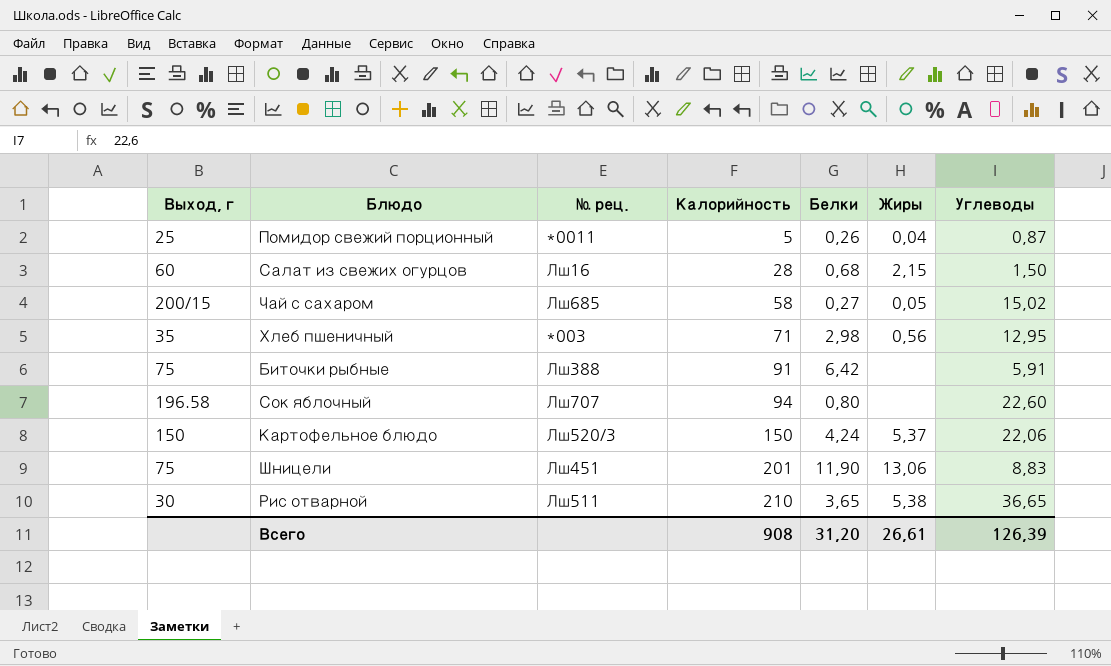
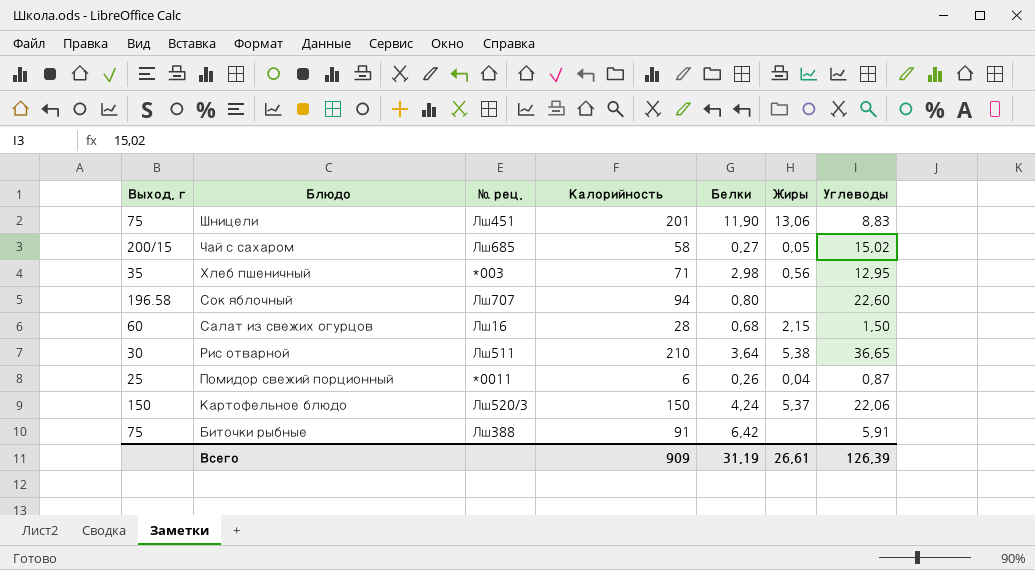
row order: Калорийность ascending -> Блюдо descending
Рис отварной | Белки: 3,65 -> 3,64
Помидор свежий порционный | Калорийность: 5 -> 6
Всего | Калорийность: 908 -> 909
Всего | Белки: 31,20 -> 31,19

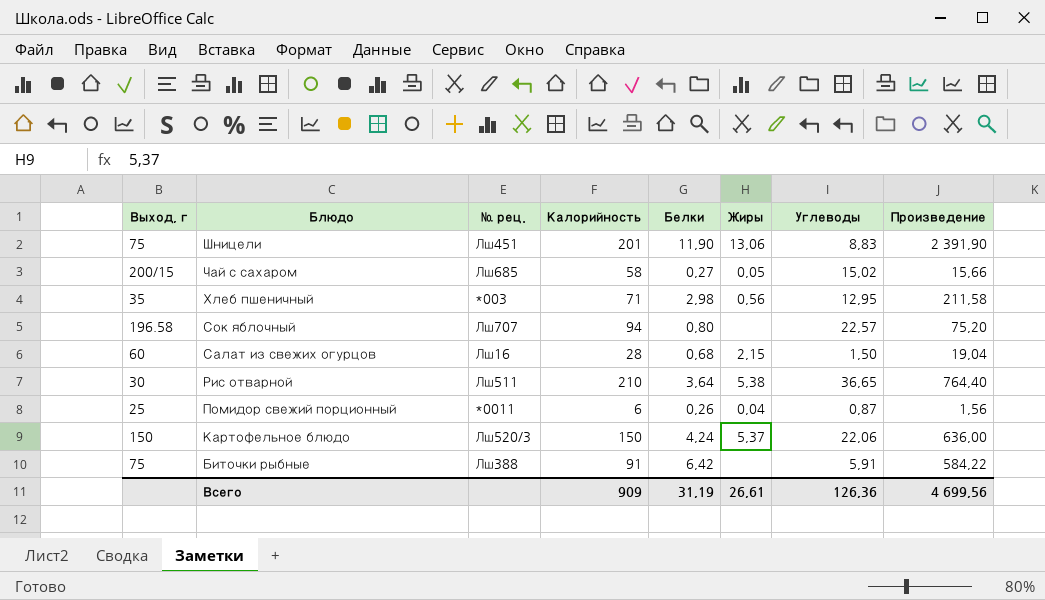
column Произведение | formula: none -> [Калорийность] * [Белки]
Сок яблочный | Углеводы: 22,60 -> 22,57
Всего | Углеводы: 126,39 -> 126,36

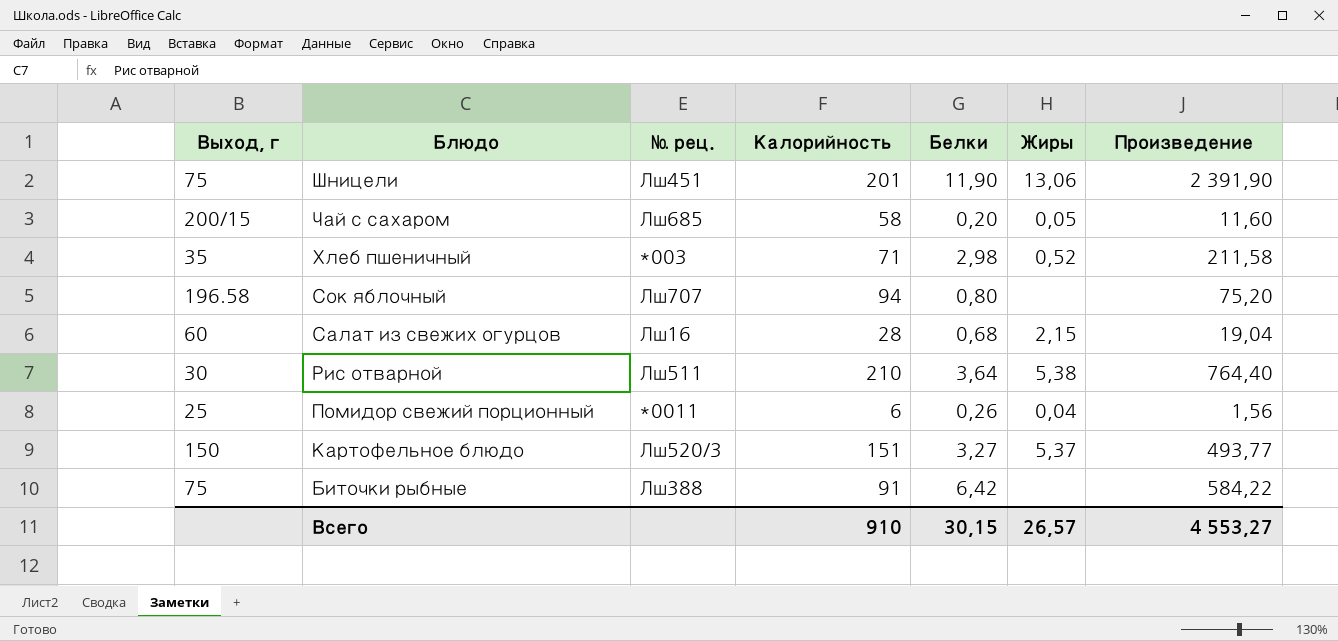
column Углеводы | position: 7 -> none
Чай с сахаром | Белки: 0,27 -> 0,20
Чай с сахаром | Произведение: 15,66 -> 11,60
Хлеб пшеничный | Жиры: 0,56 -> 0,52
Картофельное блюдо | Калорийность: 150 -> 151
Картофельное блюдо | Белки: 4,24 -> 3,27
Картофельное блюдо | Произведение: 636,00 -> 493,77
Всего | Калорийность: 909 -> 910
Всего | Белки: 31,19 -> 30,15
Всего | Жиры: 26,61 -> 26,57
Всего | Произведение: 4 699,56 -> 4 553,27

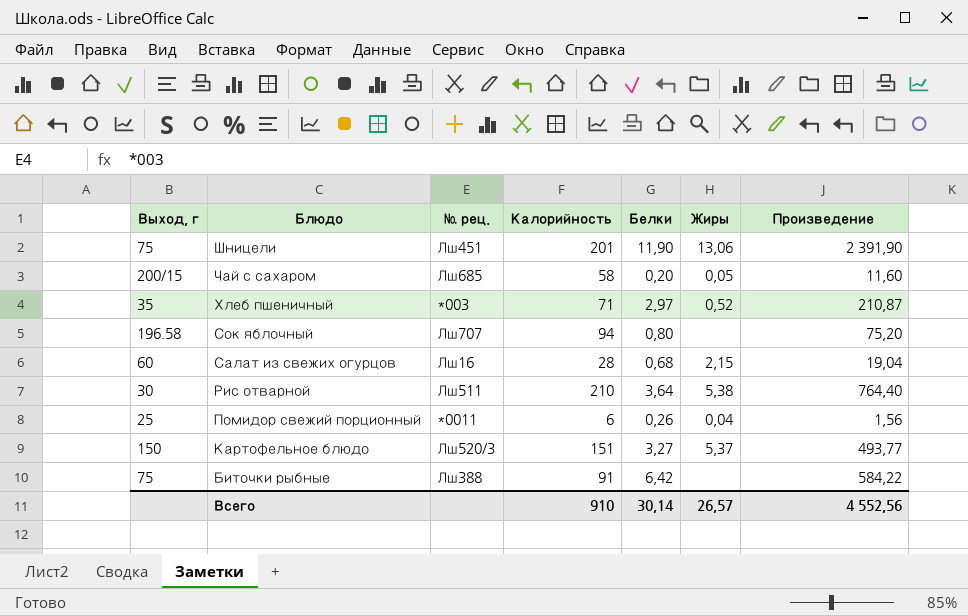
Хлеб пшеничный | Белки: 2,98 -> 2,97
Хлеб пшеничный | Произведение: 211,58 -> 210,87
Всего | Белки: 30,15 -> 30,14
Всего | Произведение: 4 553,27 -> 4 552,56

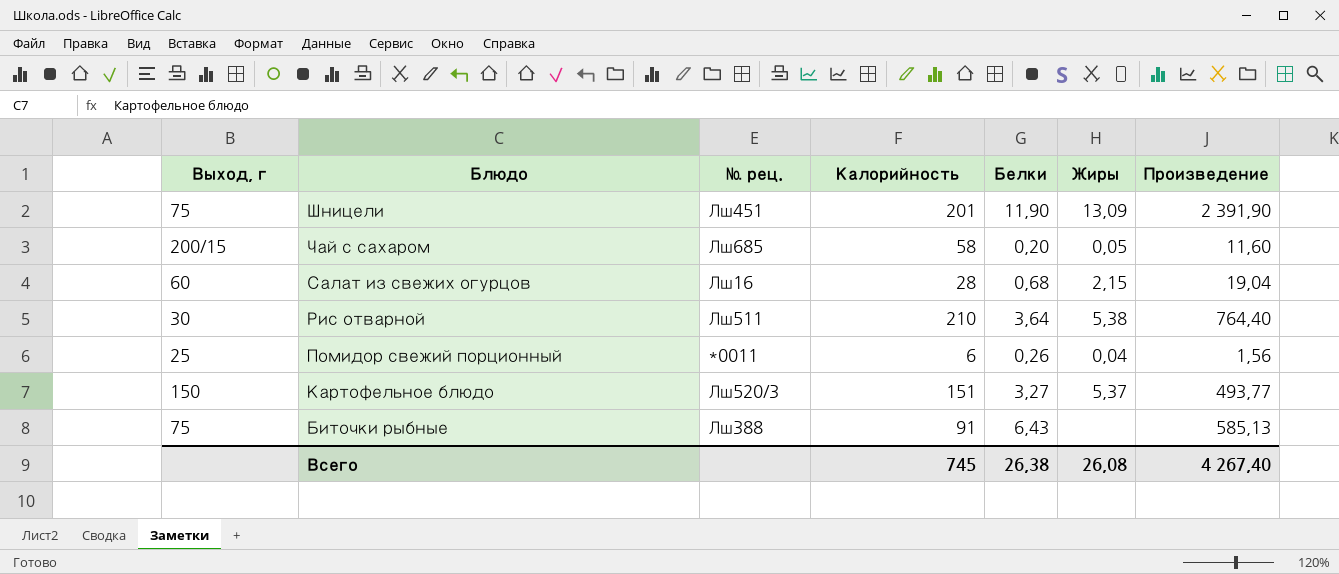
row Хлеб пшеничный: 35 | *003 | 71 | 2,97 | 0,52 | 210,87 -> none
row Сок яблочный: 196.58 | Лш707 | 94 | 0,80 | none | 75,20 -> none
Шницели | Жиры: 13,06 -> 13,09
Биточки рыбные | Белки: 6,42 -> 6,43
Биточки рыбные | Произведение: 584,22 -> 585,13
Всего | Калорийность: 910 -> 745
Всего | Белки: 30,14 -> 26,38
Всего | Жиры: 26,57 -> 26,08
Всего | Произведение: 4 552,56 -> 4 267,40

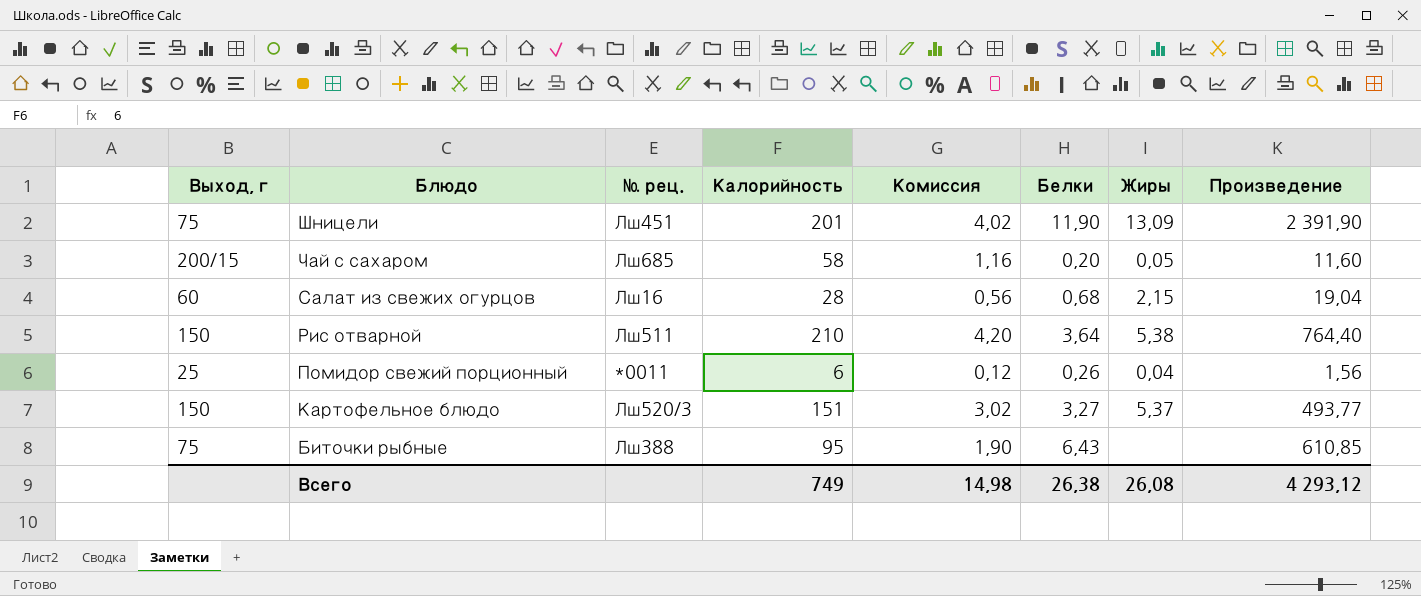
column Комиссия | formula: none -> [Калорийность] * 0,02
Рис отварной | Выход, г: 30 -> 150
Биточки рыбные | Калорийность: 91 -> 95
Биточки рыбные | Произведение: 585,13 -> 610,85
Всего | Калорийность: 745 -> 749
Всего | Произведение: 4 267,40 -> 4 293,12

